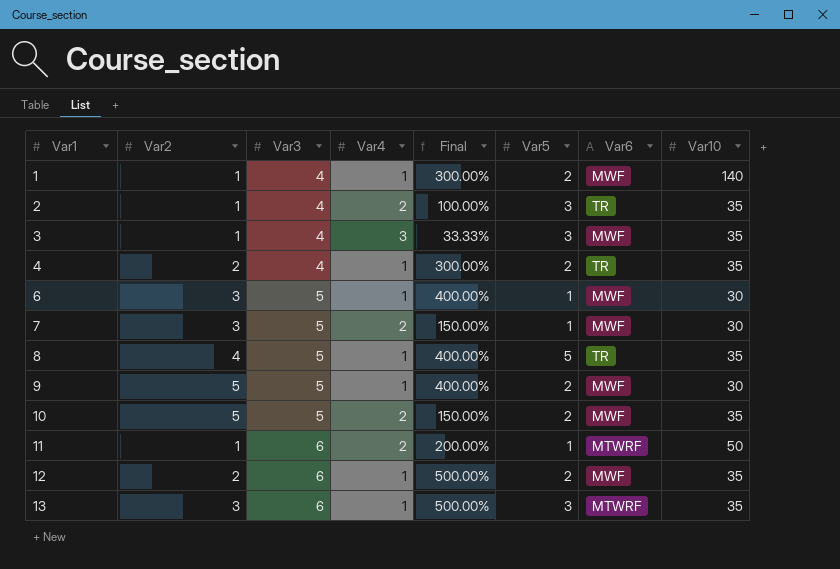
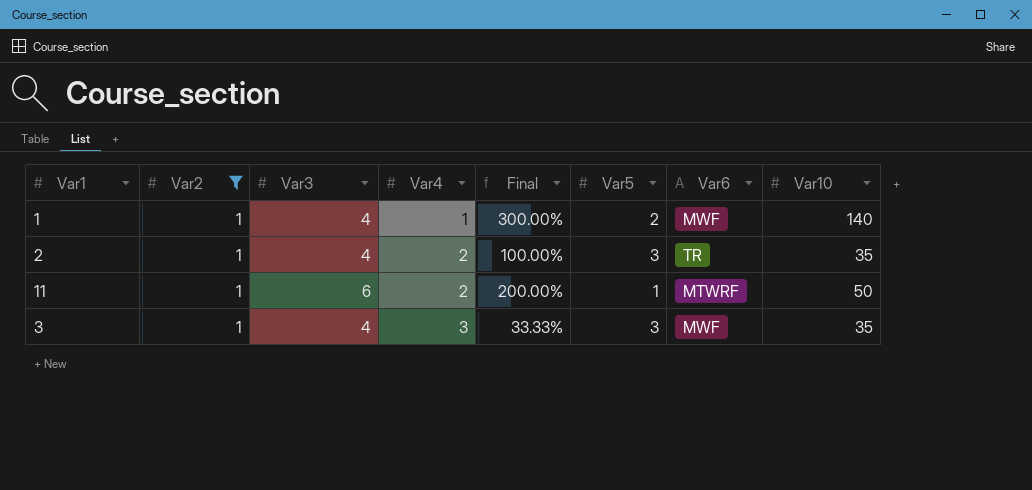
filter: none -> Var2 = 1
row order: Var1 ascending -> Var4 ascending

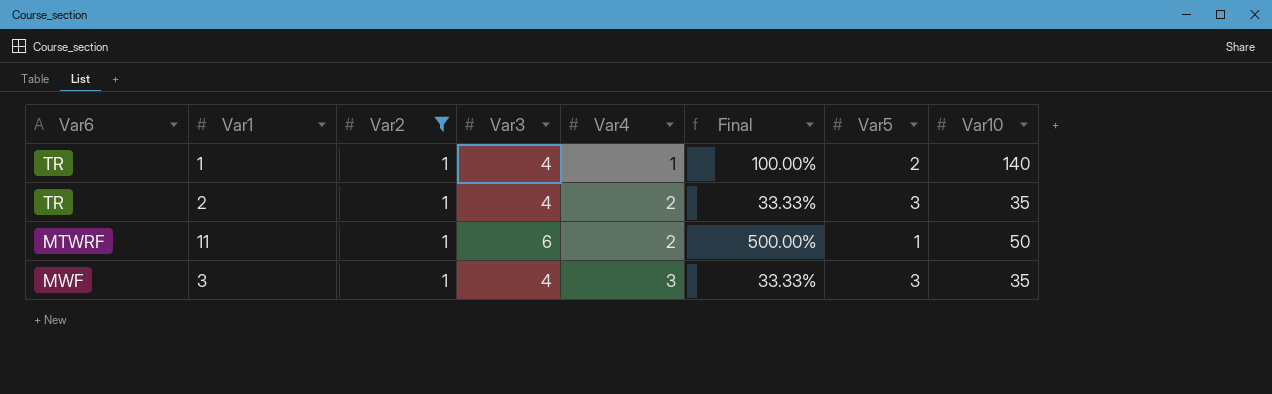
column Var6 | position: 7 -> 1
column Final | formula: ([Var3] - [Var4]) / [Var4] -> ([Var3] - [Var5]) / [Var5]
1 | Var6: MWF -> TR

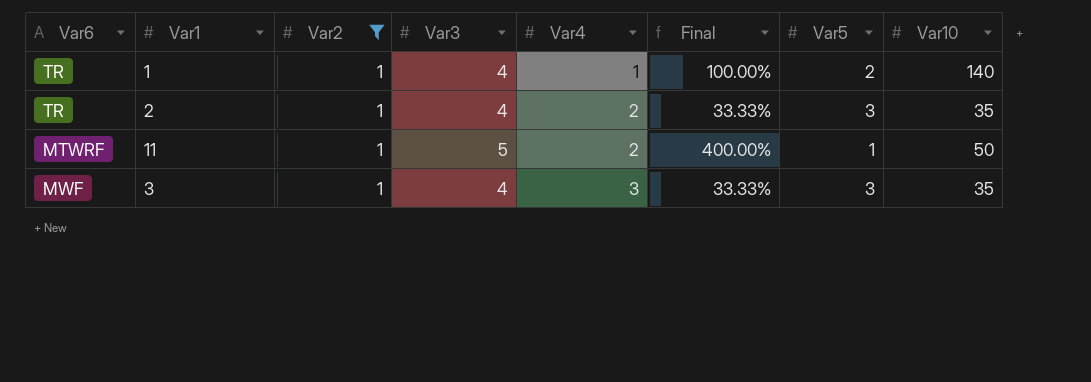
11 | Var3: 6 -> 5
11 | Final: 500.00% -> 400.00%

